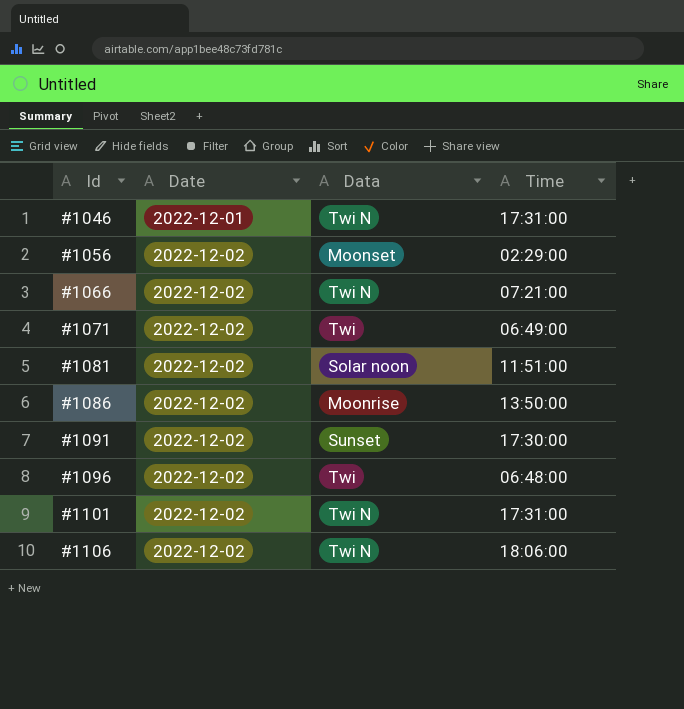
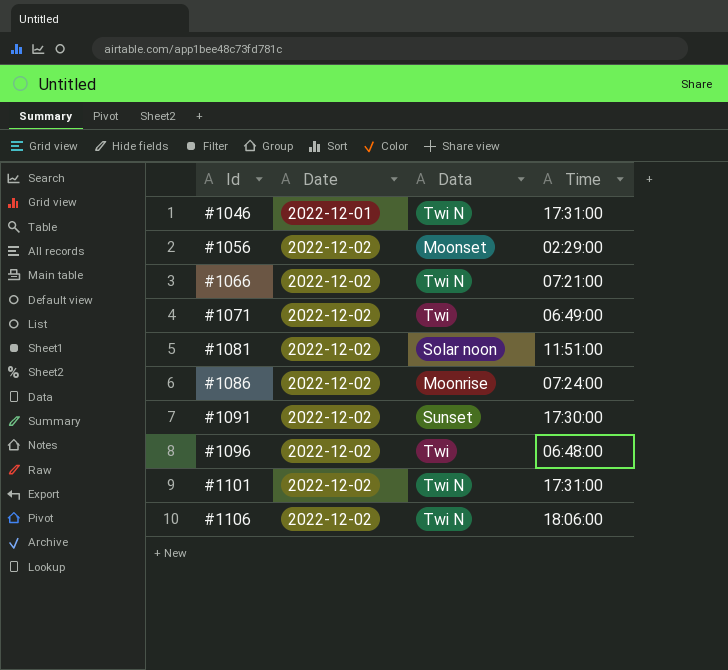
#1086 | Time: 13:50:00 -> 07:24:00

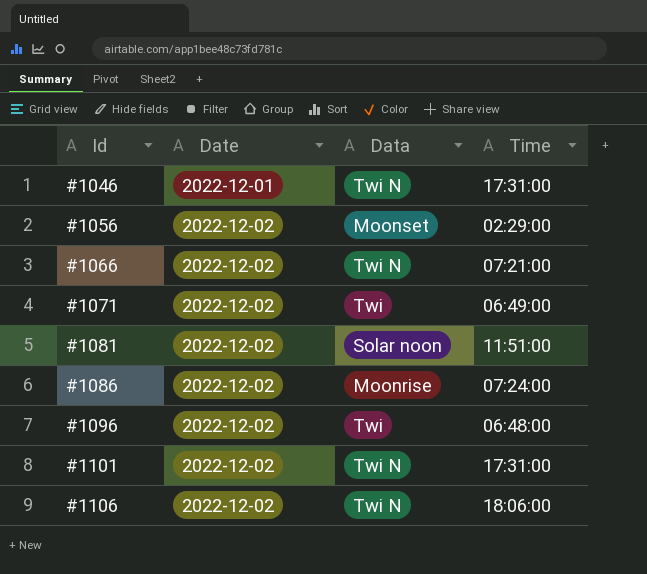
row #1091: 2022-12-02 | Sunset | 17:30:00 -> none

